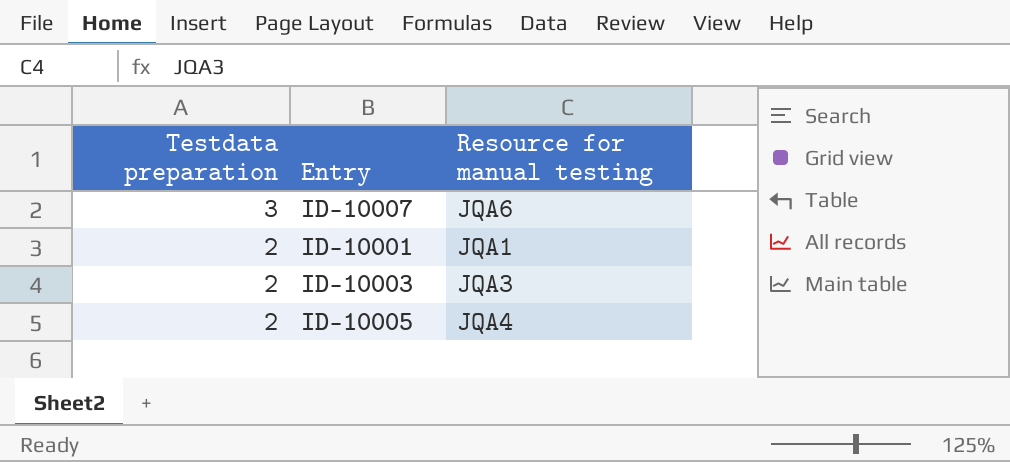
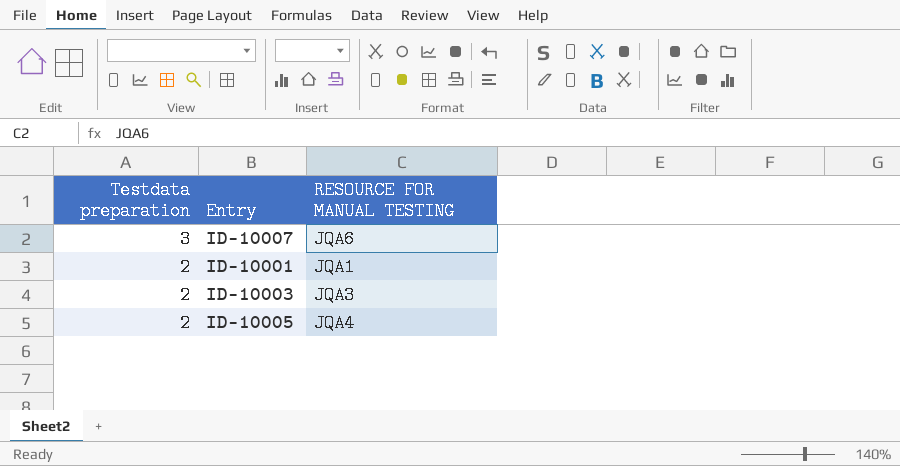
column name: Resource for manual testing -> RESOURCE FOR MANUAL TESTING

